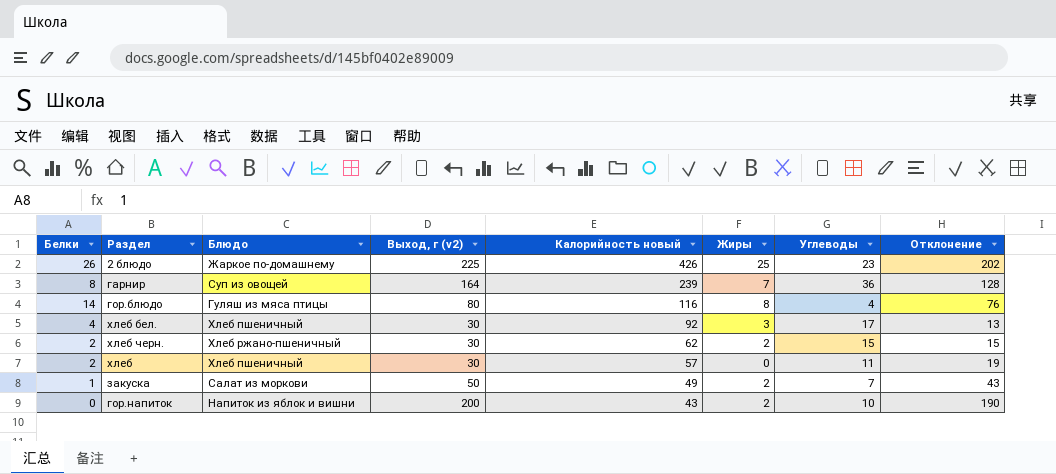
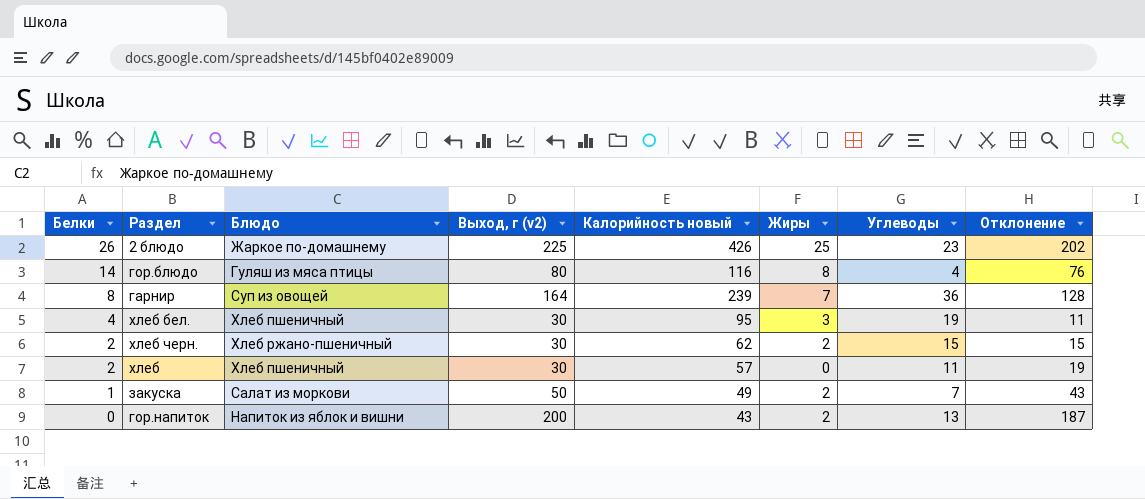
row order: Калорийность новый descending -> Белки descending
хлеб бел. | Калорийность новый: 92 -> 95
хлеб бел. | Углеводы: 17 -> 19
хлеб бел. | Отклонение: 13 -> 11
гор.напиток | Углеводы: 10 -> 13
гор.напиток | Отклонение: 190 -> 187

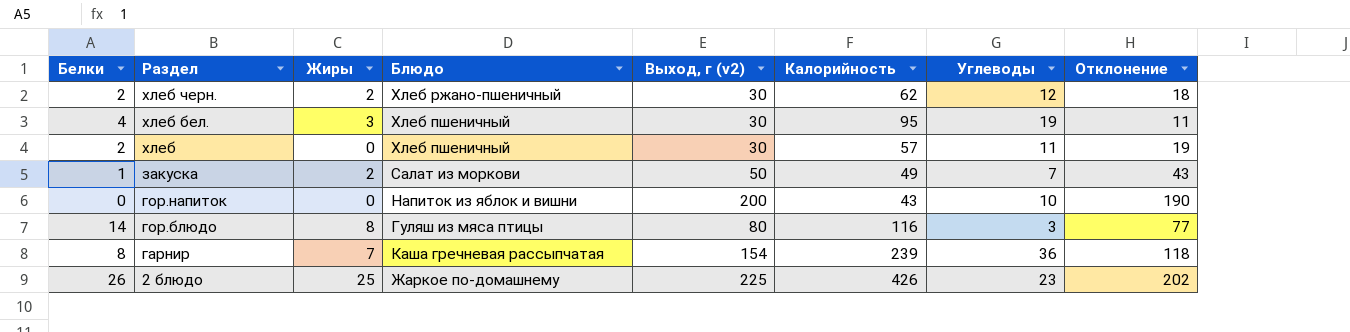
row order: Белки descending -> Раздел descending
column Жиры | position: 6 -> 3
column name: Калорийность новый -> Калорийность
хлеб черн. | Углеводы: 15 -> 12
хлеб черн. | Отклонение: 15 -> 18
гор.напиток | Жиры: 2 -> 0
гор.напиток | Углеводы: 13 -> 10
гор.напиток | Отклонение: 187 -> 190
гор.блюдо | Углеводы: 4 -> 3
гор.блюдо | Отклонение: 76 -> 77
гарнир | Блюдо: Суп из овощей -> Каша гречневая рассыпчатая
гарнир | Выход, г (v2): 164 -> 154
гарнир | Отклонение: 128 -> 118

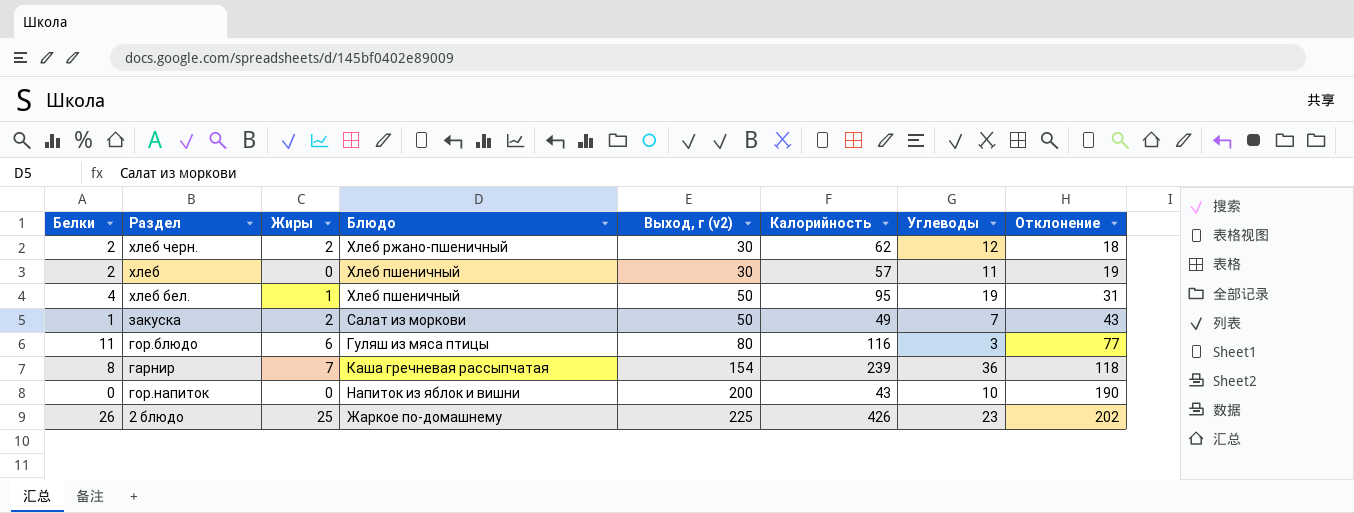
row order: Раздел descending -> Выход, г (v2) ascending
хлеб бел. | Жиры: 3 -> 1
хлеб бел. | Выход, г (v2): 30 -> 50
хлеб бел. | Отклонение: 11 -> 31
гор.блюдо | Белки: 14 -> 11
гор.блюдо | Жиры: 8 -> 6

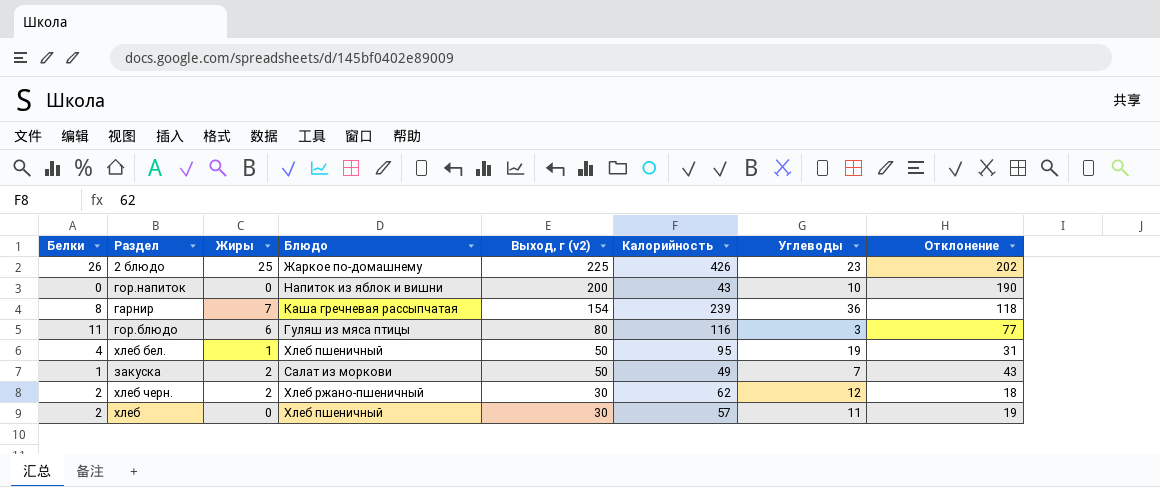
row order: Выход, г (v2) ascending -> Выход, г (v2) descending

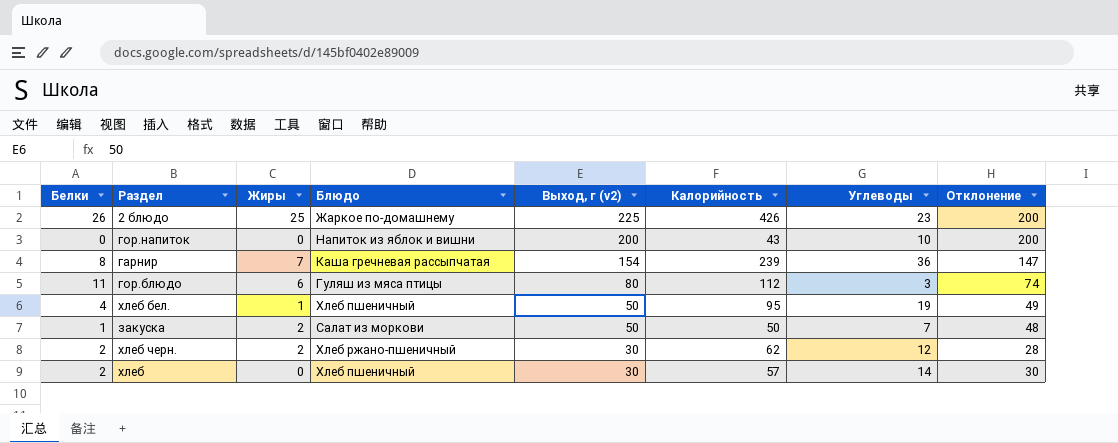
column Отклонение | formula: [Выход, г (v2)] - [Углеводы] -> [Выход, г (v2)] - [Жиры]
гор.блюдо | Калорийность: 116 -> 112
закуска | Калорийность: 49 -> 50
хлеб | Углеводы: 11 -> 14

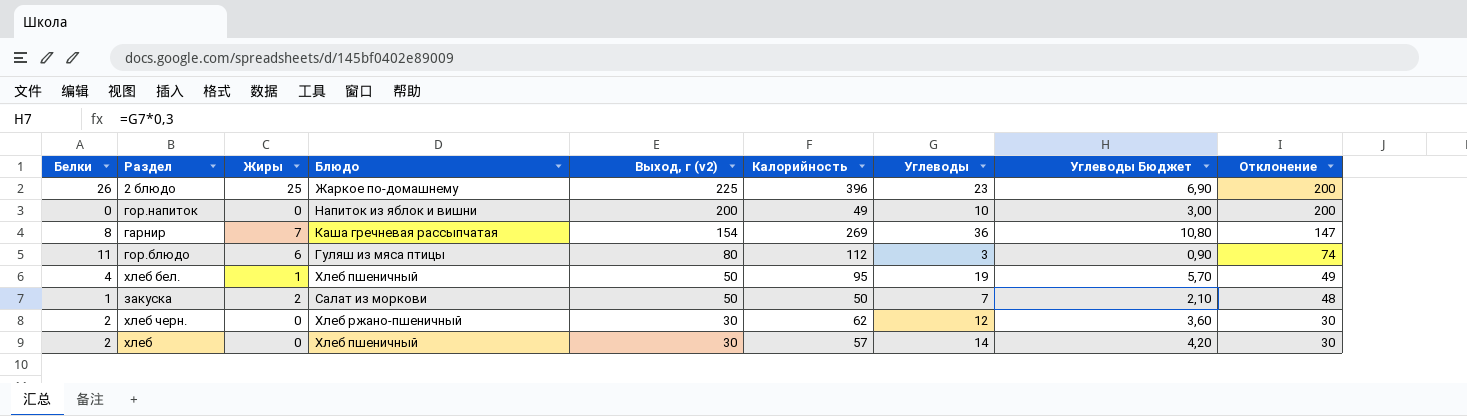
column Углеводы Бюджет | formula: none -> [Углеводы] * 0,3
2 блюдо | Калорийность: 426 -> 396
гор.напиток | Калорийность: 43 -> 49
гарнир | Калорийность: 239 -> 269
хлеб черн. | Жиры: 2 -> 0
хлеб черн. | Отклонение: 28 -> 30

